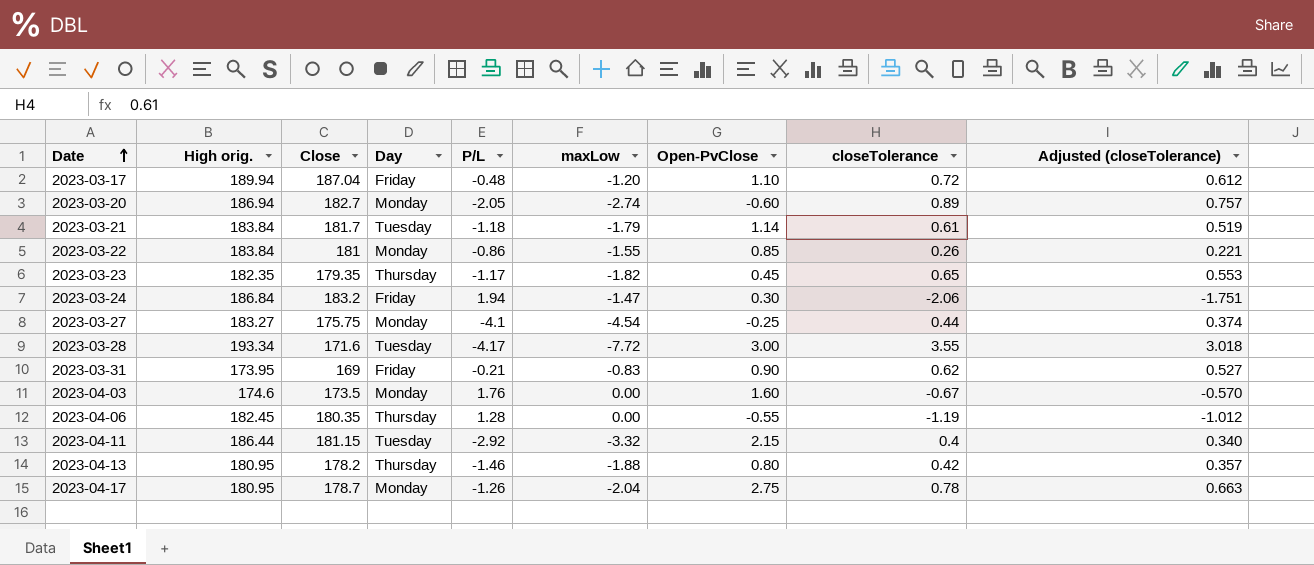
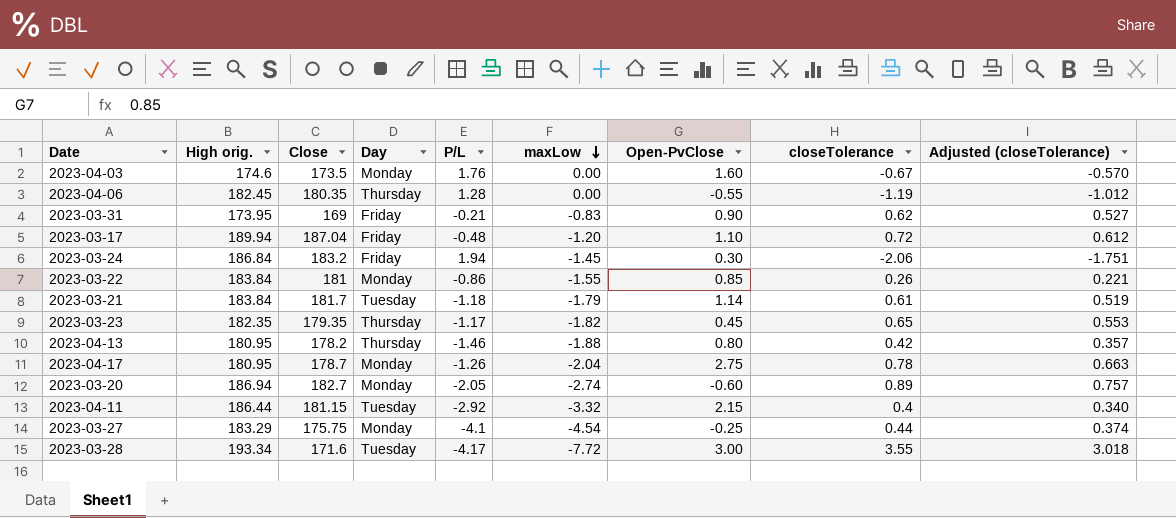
row order: Date ascending -> maxLow descending
2023-03-24 | maxLow: -1.47 -> -1.45
2023-03-27 | High orig.: 183.27 -> 183.29

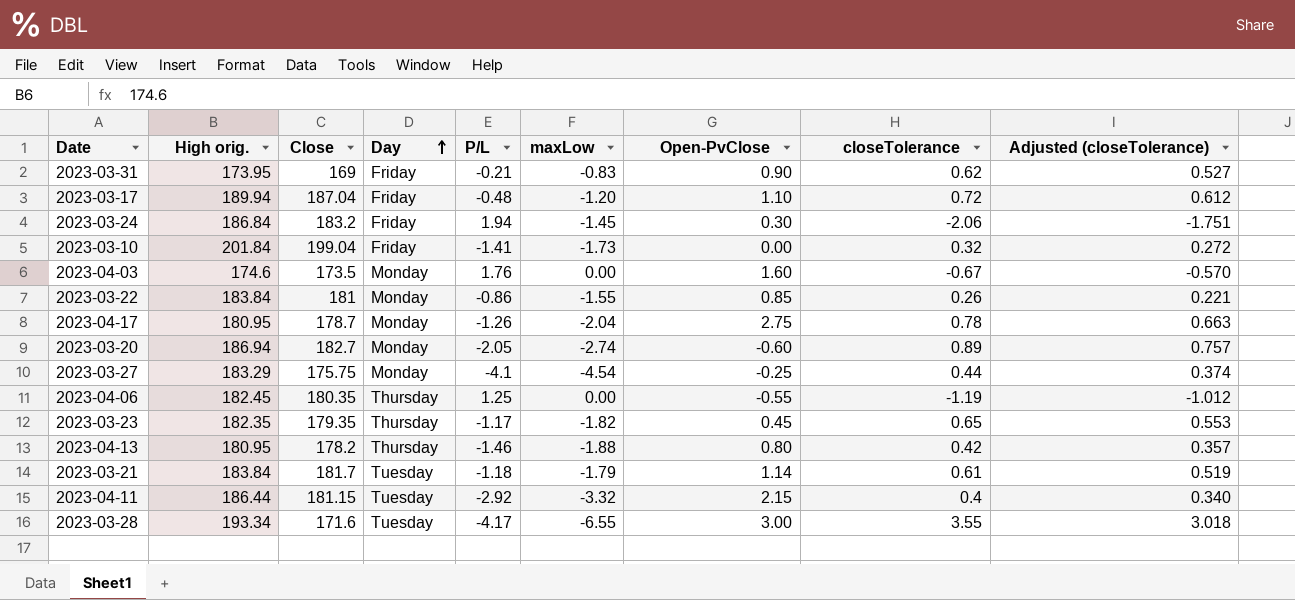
row order: maxLow descending -> Day ascending
row 2023-03-10: none -> 201.84 | 199.04 | Friday | -1.41 | -1.73 | 0.00 | 0.32 | 0.272
2023-04-06 | P/L: 1.28 -> 1.25
2023-03-28 | maxLow: -7.72 -> -6.55

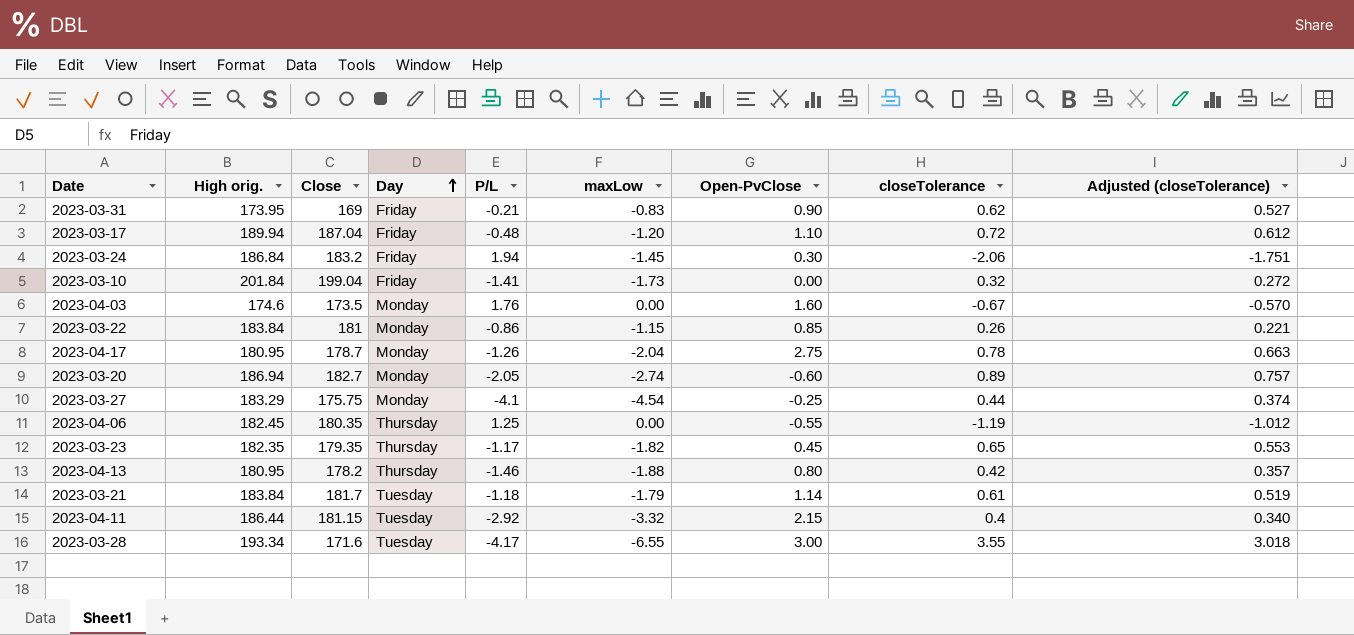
2023-03-22 | maxLow: -1.55 -> -1.15

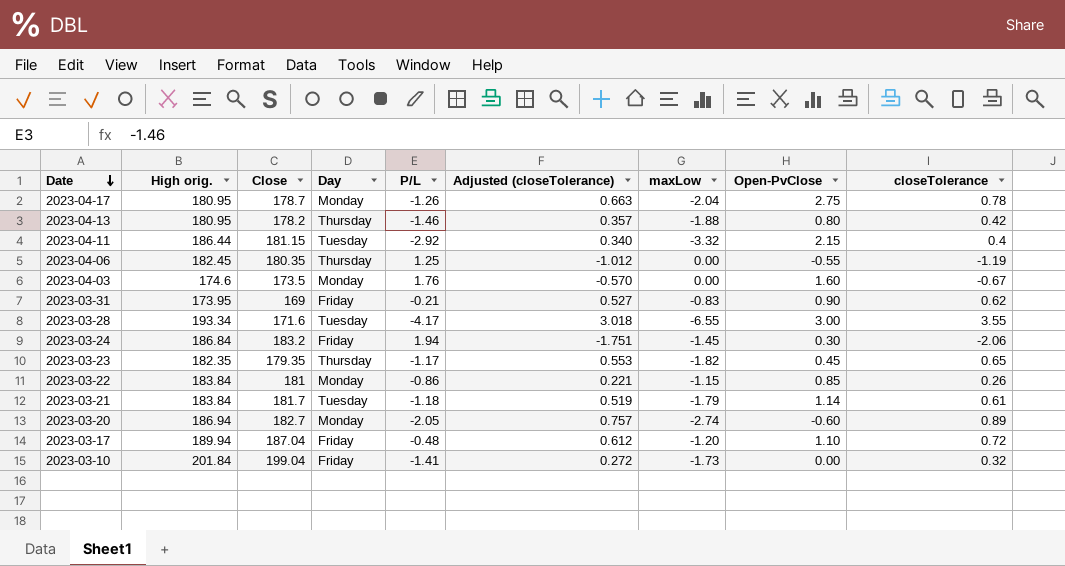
row order: Day ascending -> Date descending
column Adjusted (closeTolerance) | position: 9 -> 6
row 2023-03-27: 183.29 | 175.75 | Monday | -4.1 | -4.54 | -0.25 | 0.44 | 0.374 -> none

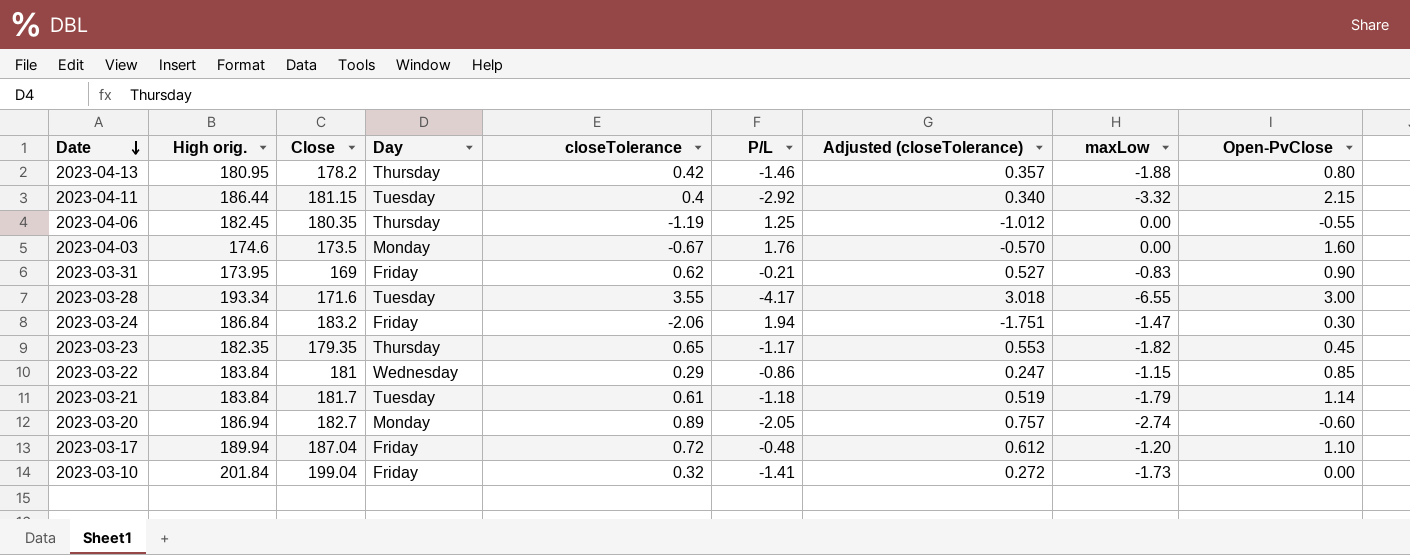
column closeTolerance | position: 9 -> 5
row 2023-04-17: 180.95 | 178.7 | Monday | -1.26 | 0.663 | -2.04 | 2.75 | 0.78 -> none
2023-03-24 | maxLow: -1.45 -> -1.47
2023-03-22 | Day: Monday -> Wednesday
2023-03-22 | closeTolerance: 0.26 -> 0.29
2023-03-22 | Adjusted (closeTolerance): 0.221 -> 0.247

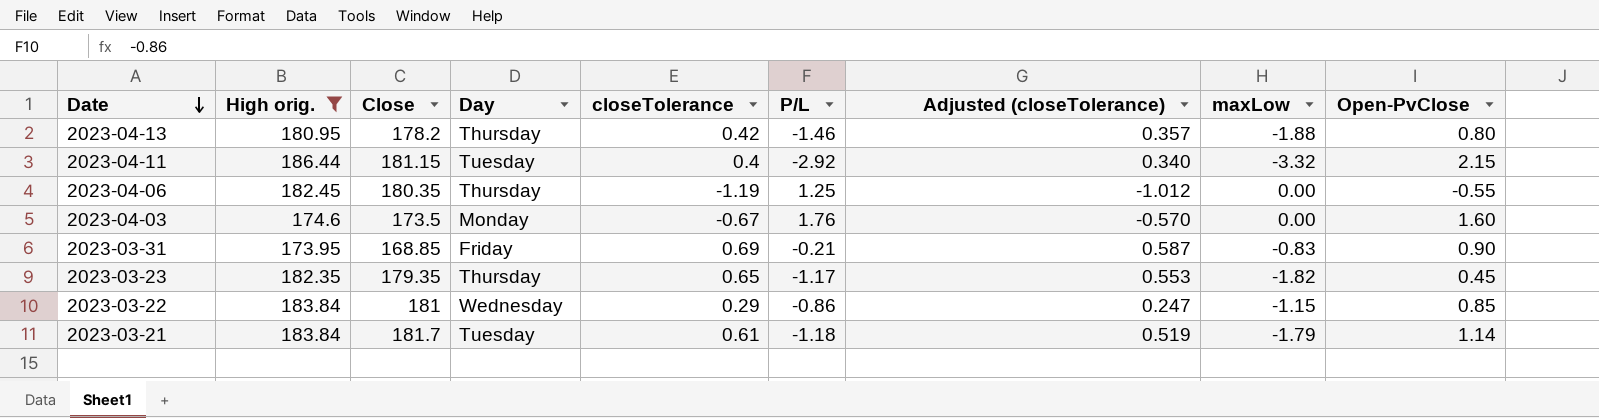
filter: none -> High orig. <= 186.44
2023-03-31 | Close: 169 -> 168.85
2023-03-31 | closeTolerance: 0.62 -> 0.69
2023-03-31 | Adjusted (closeTolerance): 0.527 -> 0.587

